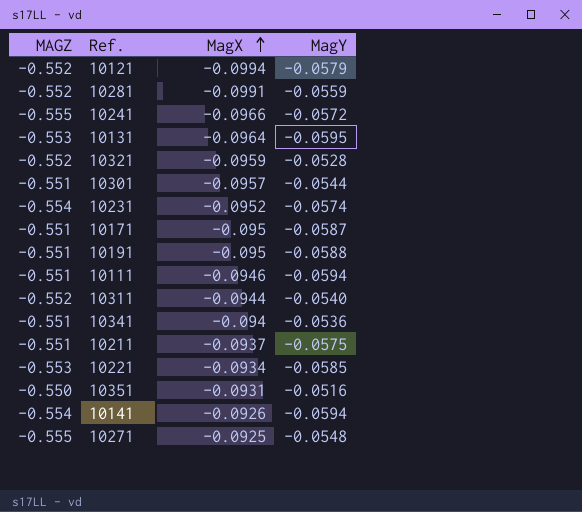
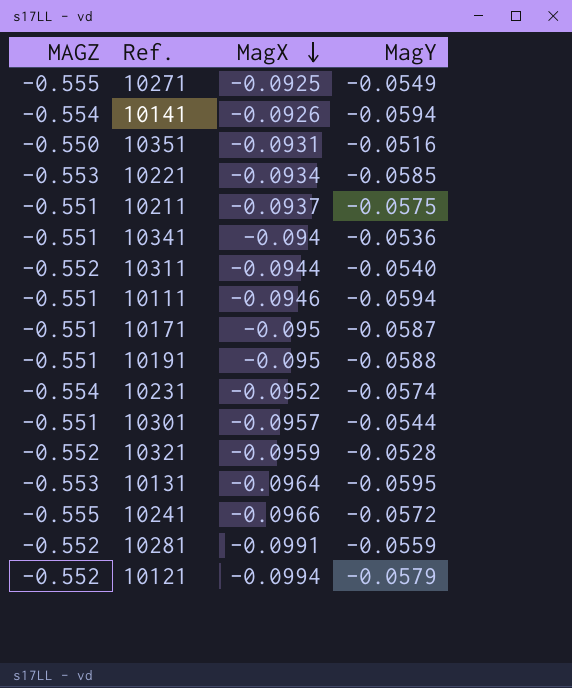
row order: MagX ascending -> MagX descending
10271 | MagY: -0.0548 -> -0.0549

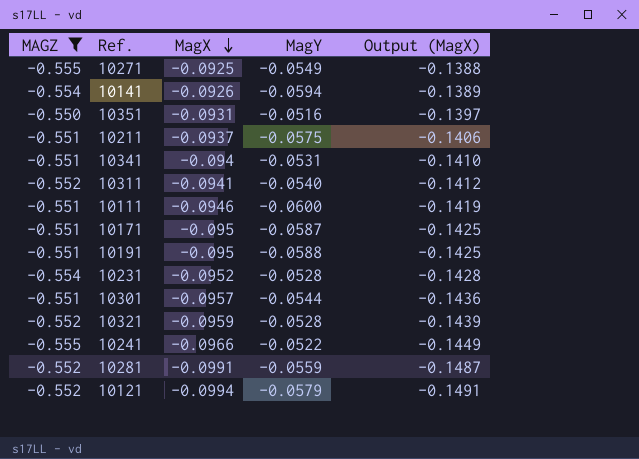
filter: none -> MAGZ != -0.553
column Output (MagX) | formula: none -> [MagX] * 1.5
10341 | MagY: -0.0536 -> -0.0531
10311 | MagX: -0.0944 -> -0.0941
10111 | MagY: -0.0594 -> -0.0600
10231 | MagY: -0.0574 -> -0.0528
10241 | MagY: -0.0572 -> -0.0522

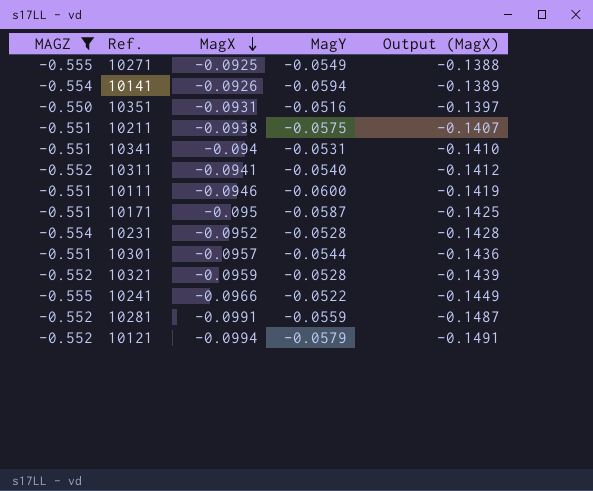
row 10191: -0.551 | -0.095 | -0.0588 | -0.1425 -> none
10211 | MagX: -0.0937 -> -0.0938
10211 | Output (MagX): -0.1406 -> -0.1407

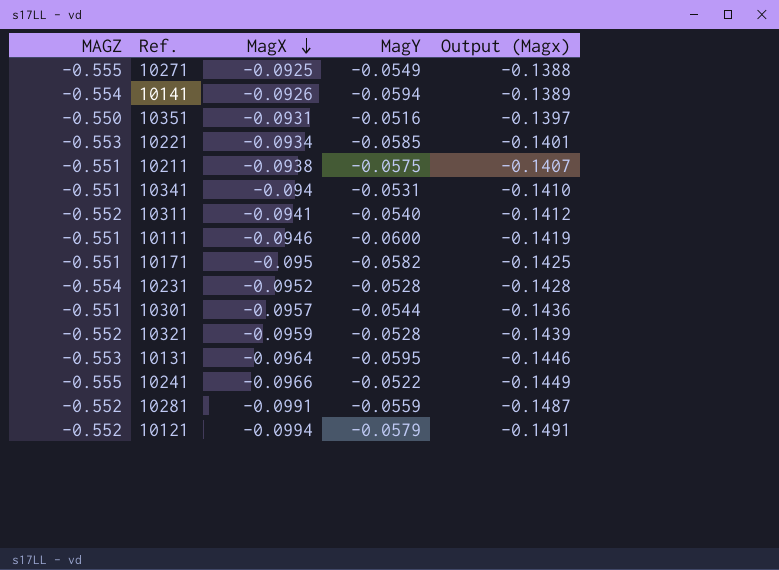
filter: MAGZ != -0.553 -> none
column name: Output (MagX) -> Output (Magx)
10171 | MagY: -0.0587 -> -0.0582

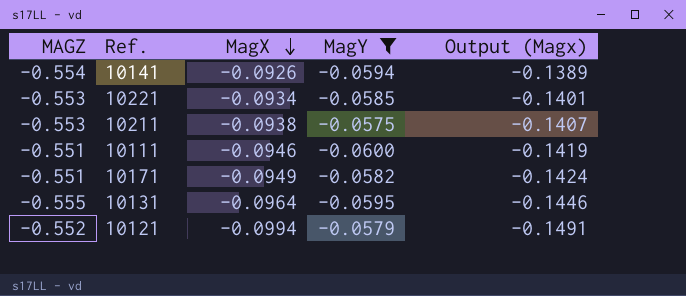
filter: none -> MagY <= -0.0575
10211 | MAGZ: -0.551 -> -0.553
10171 | MagX: -0.095 -> -0.0949
10171 | Output (Magx): -0.1425 -> -0.1424
10131 | MAGZ: -0.553 -> -0.555

